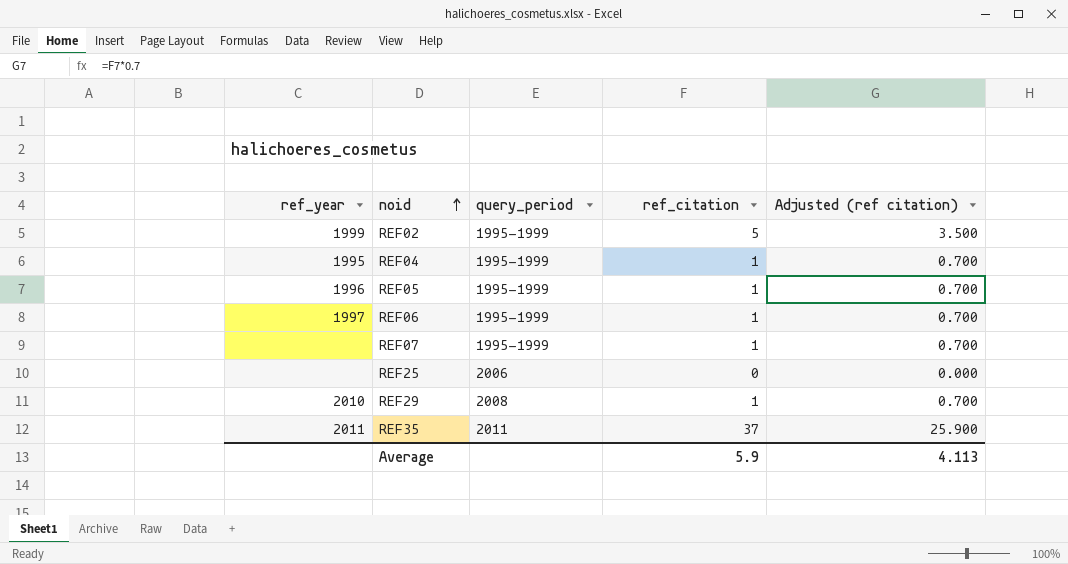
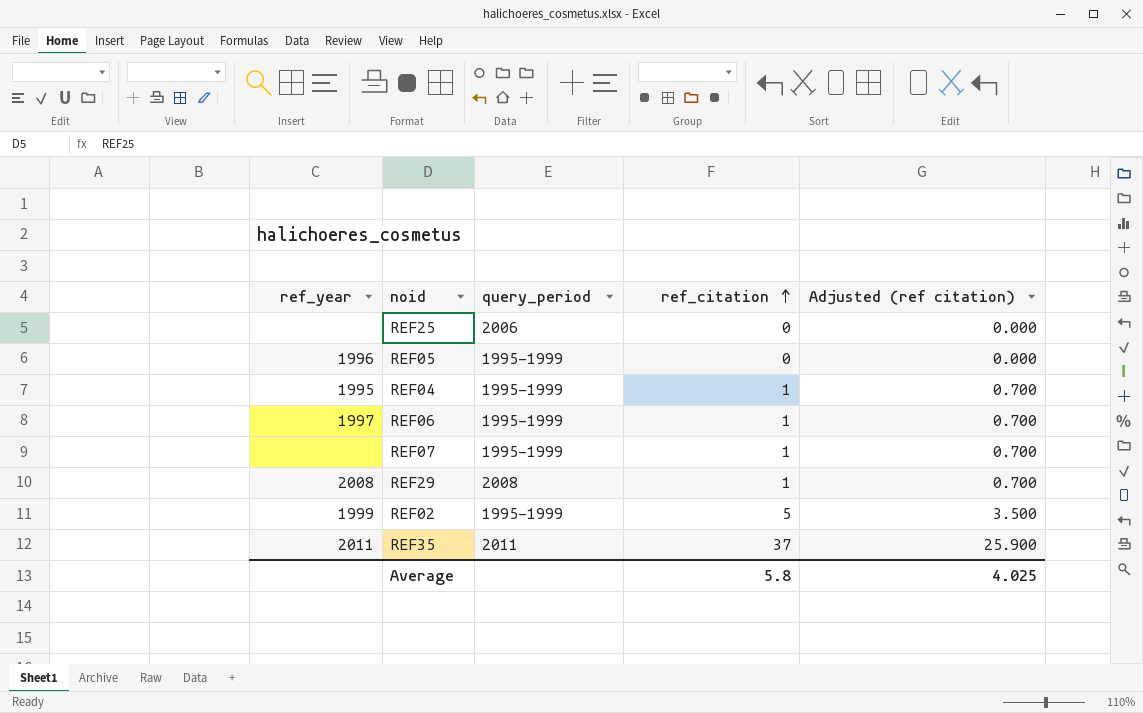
row order: noid ascending -> ref_citation ascending
REF05 | ref_citation: 1 -> 0
REF05 | Adjusted (ref citation): 0.700 -> 0.000
REF29 | ref_year: 2010 -> 2008
Average | ref_citation: 5.9 -> 5.8
Average | Adjusted (ref citation): 4.113 -> 4.025

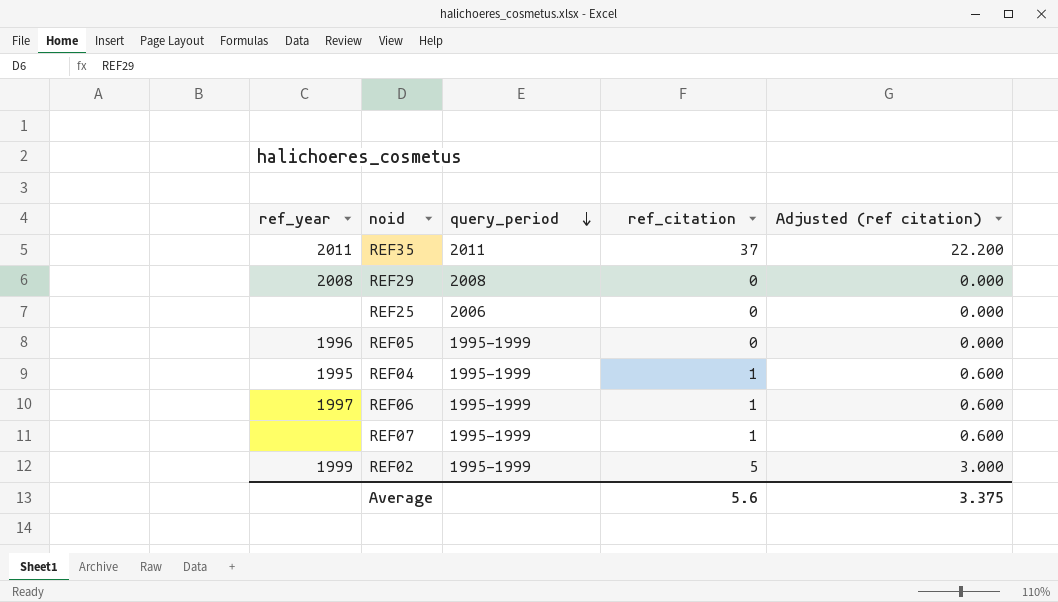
row order: ref_citation ascending -> query_period descending
column Adjusted (ref citation) | formula: [ref_citation] * 0.7 -> [ref_citation] * 0.6
REF29 | ref_citation: 1 -> 0
Average | ref_citation: 5.8 -> 5.6
Average | Adjusted (ref citation): 4.025 -> 3.375

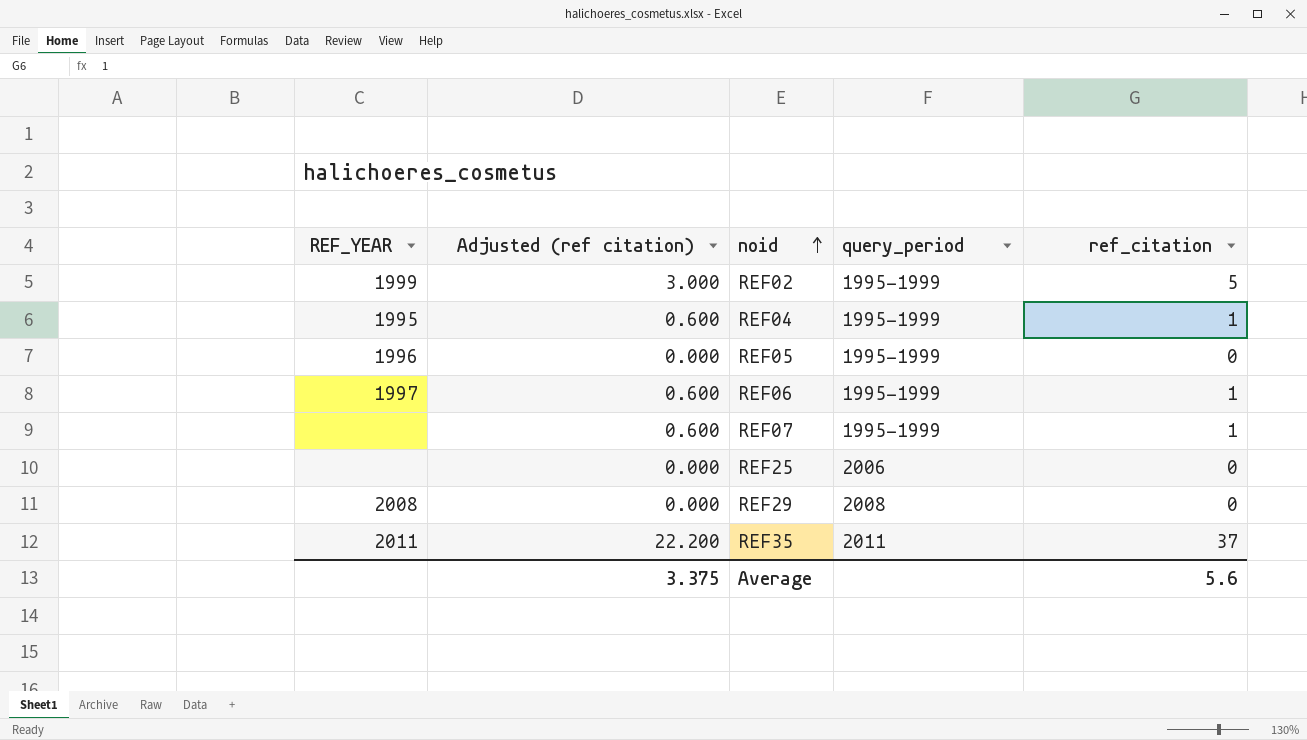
row order: query_period descending -> noid ascending
column name: ref_year -> REF_YEAR
column Adjusted (ref citation) | position: 5 -> 2

